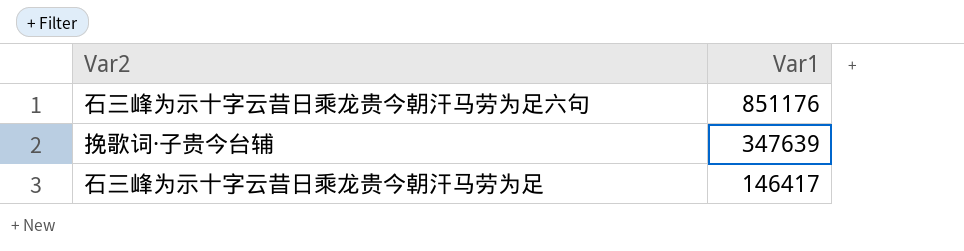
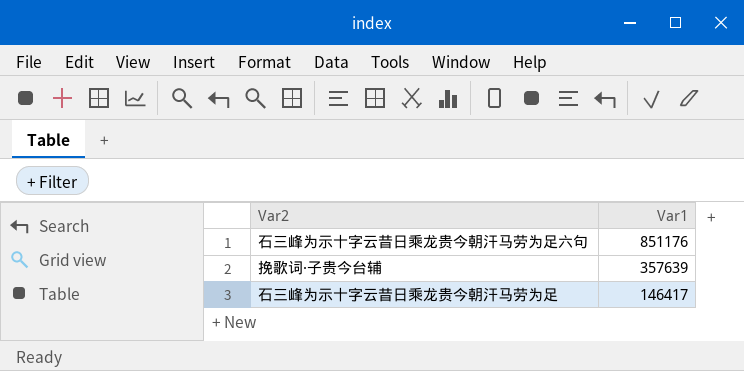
挽歌词·子贵今台辅 | Var1: 347639 -> 357639

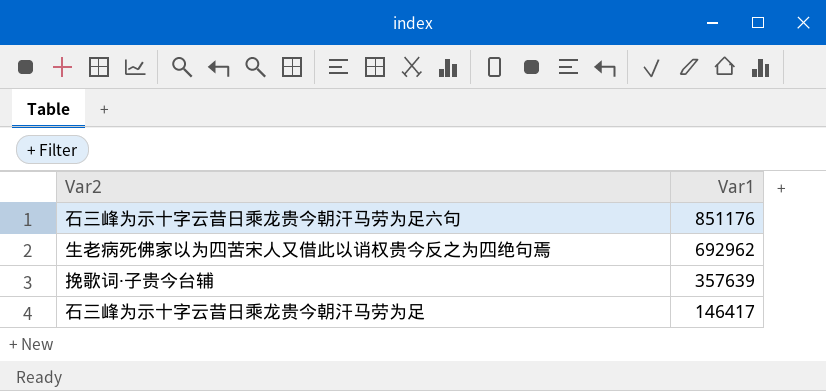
row 生老病死佛家以为四苦宋人又借此以诮权贵今反之为四绝句焉: none -> 692962

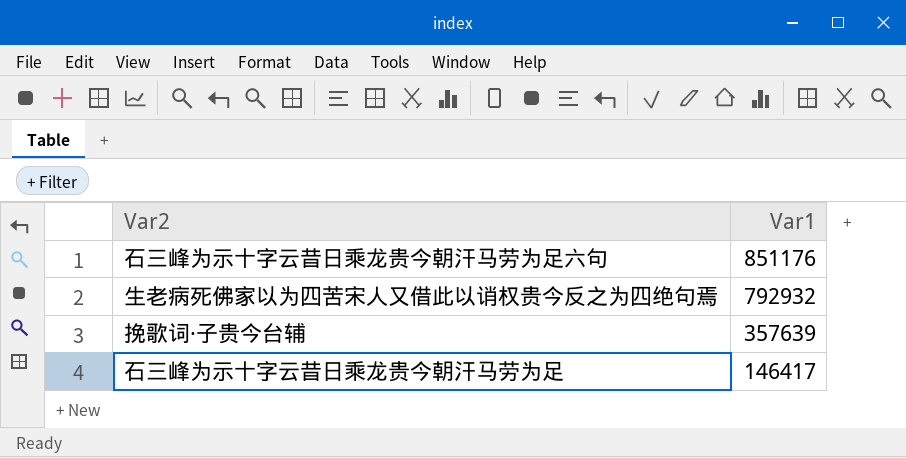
生老病死佛家以为四苦宋人又借此以诮权贵今反之为四绝句焉 | Var1: 692962 -> 792932

